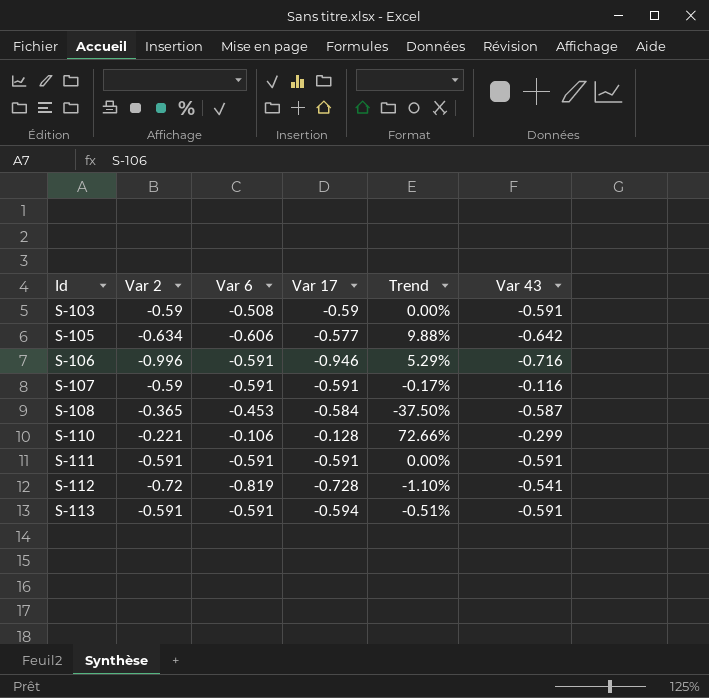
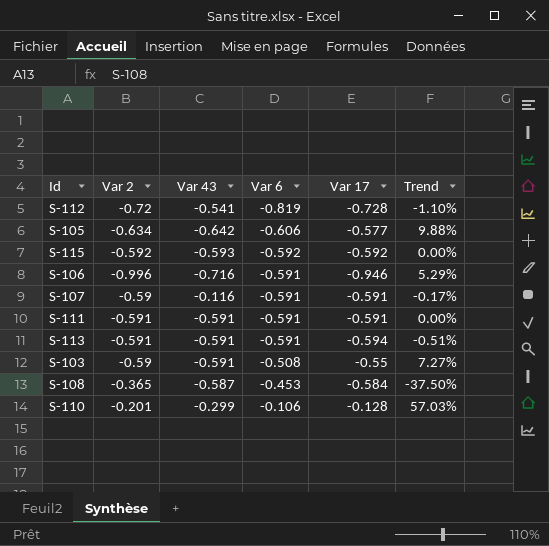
row order: Id ascending -> Var 6 ascending
column Var 43 | position: 6 -> 3
row S-115: none -> -0.592 | -0.593 | -0.592 | -0.592 | 0.00%
S-103 | Var 17: -0.59 -> -0.55
S-103 | Trend: 0.00% -> 7.27%
S-110 | Var 2: -0.221 -> -0.201
S-110 | Trend: 72.66% -> 57.03%

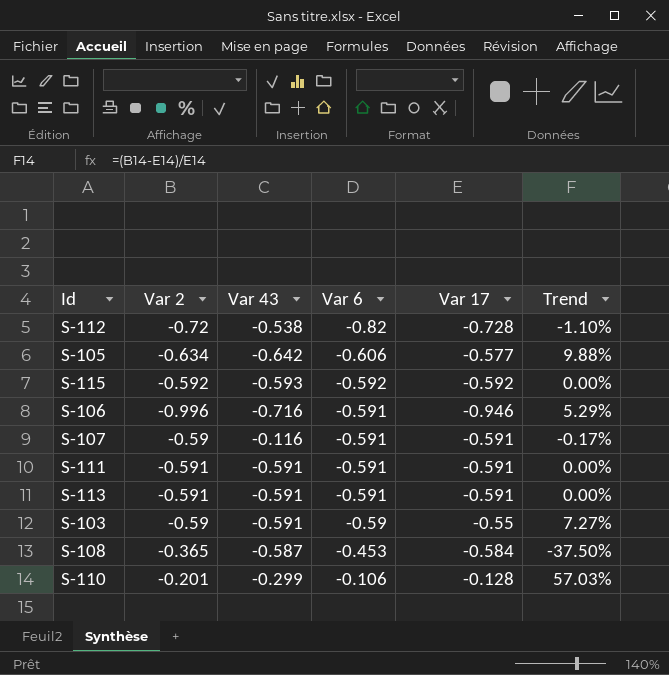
S-112 | Var 43: -0.541 -> -0.538
S-112 | Var 6: -0.819 -> -0.82
S-113 | Var 17: -0.594 -> -0.591
S-113 | Trend: -0.51% -> 0.00%
S-103 | Var 6: -0.508 -> -0.59

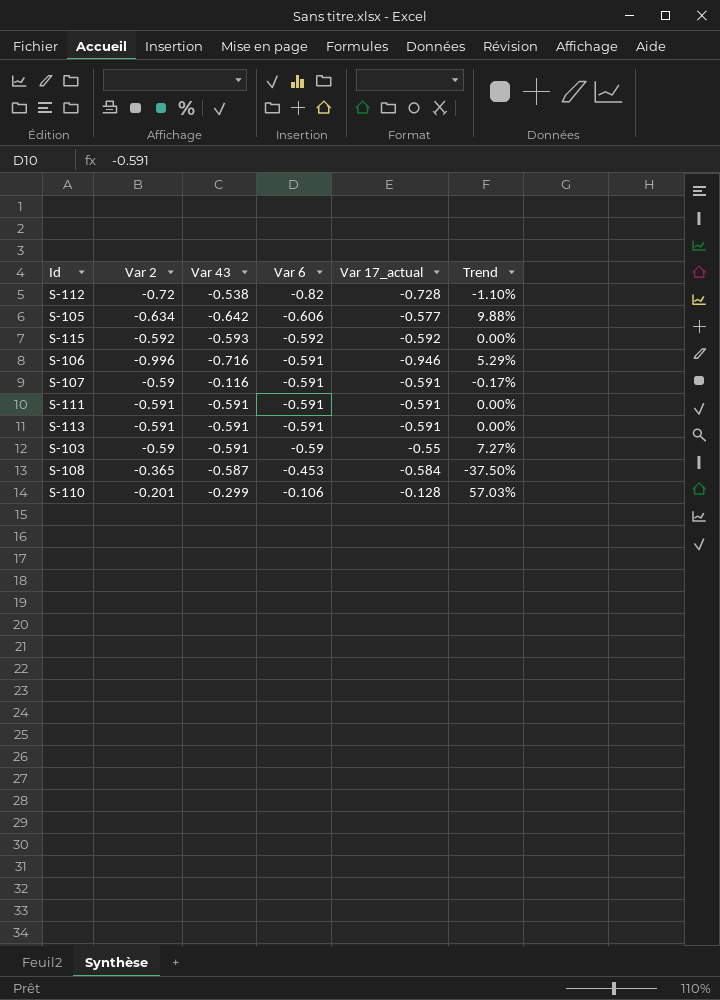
column name: Var 17 -> Var 17_actual

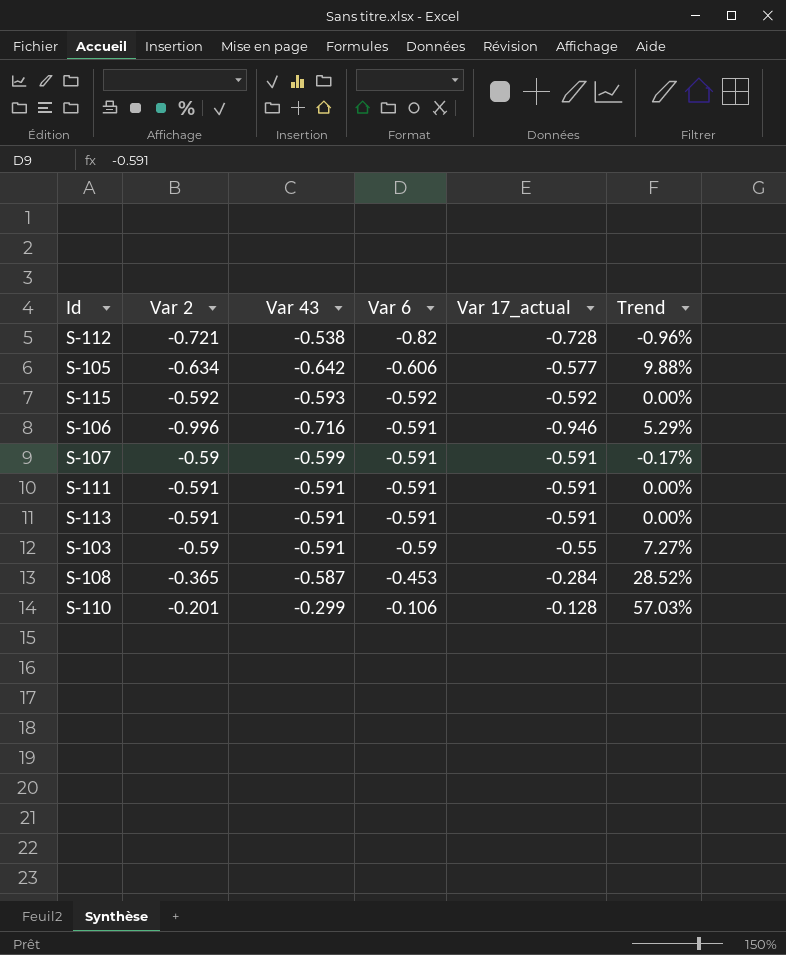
S-112 | Var 2: -0.72 -> -0.721
S-112 | Trend: -1.10% -> -0.96%
S-107 | Var 43: -0.116 -> -0.599
S-108 | Var 17_actual: -0.584 -> -0.284
S-108 | Trend: -37.50% -> 28.52%

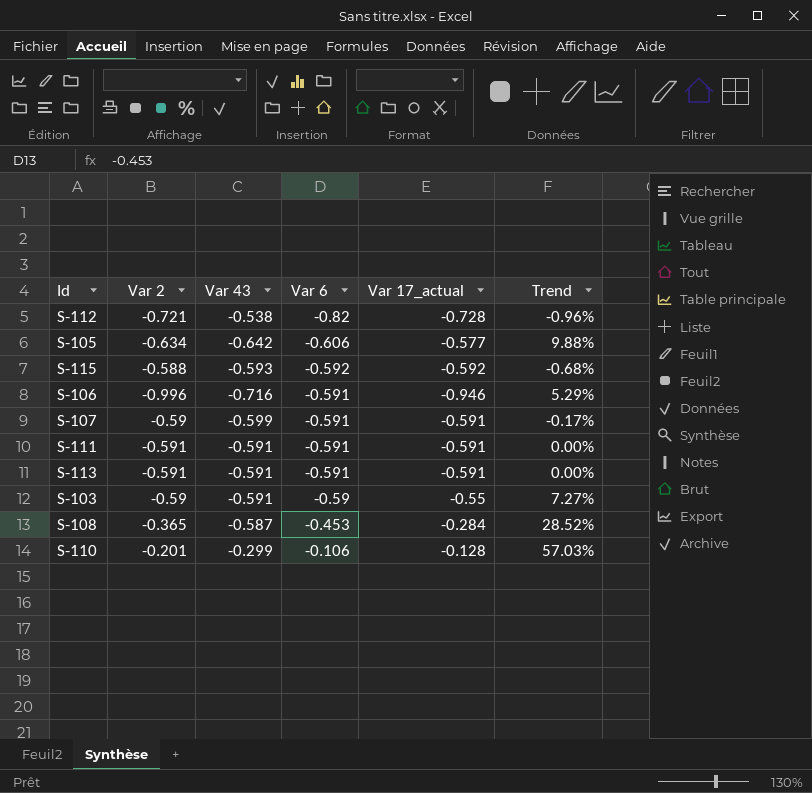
S-115 | Var 2: -0.592 -> -0.588
S-115 | Trend: 0.00% -> -0.68%

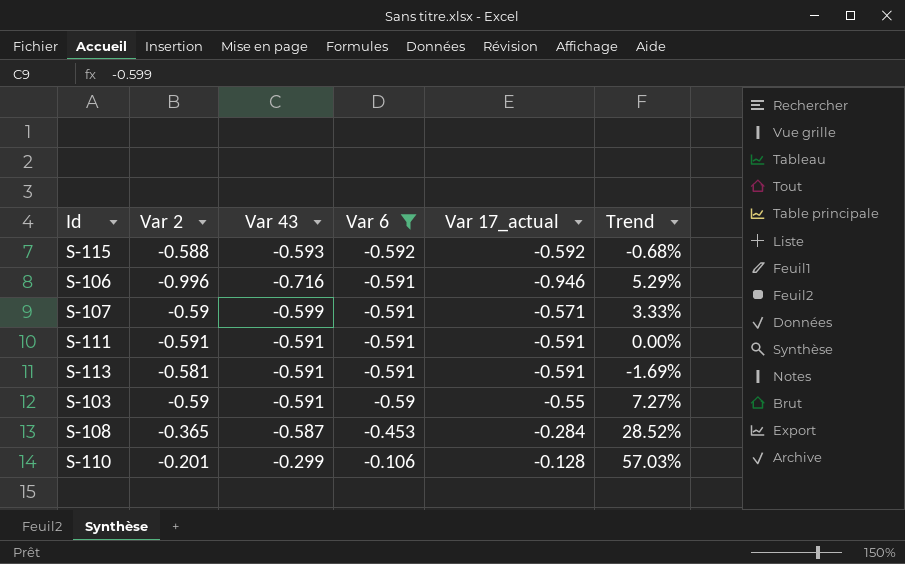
filter: none -> Var 6 >= -0.592
S-107 | Var 17_actual: -0.591 -> -0.571
S-107 | Trend: -0.17% -> 3.33%
S-113 | Var 2: -0.591 -> -0.581
S-113 | Trend: 0.00% -> -1.69%

